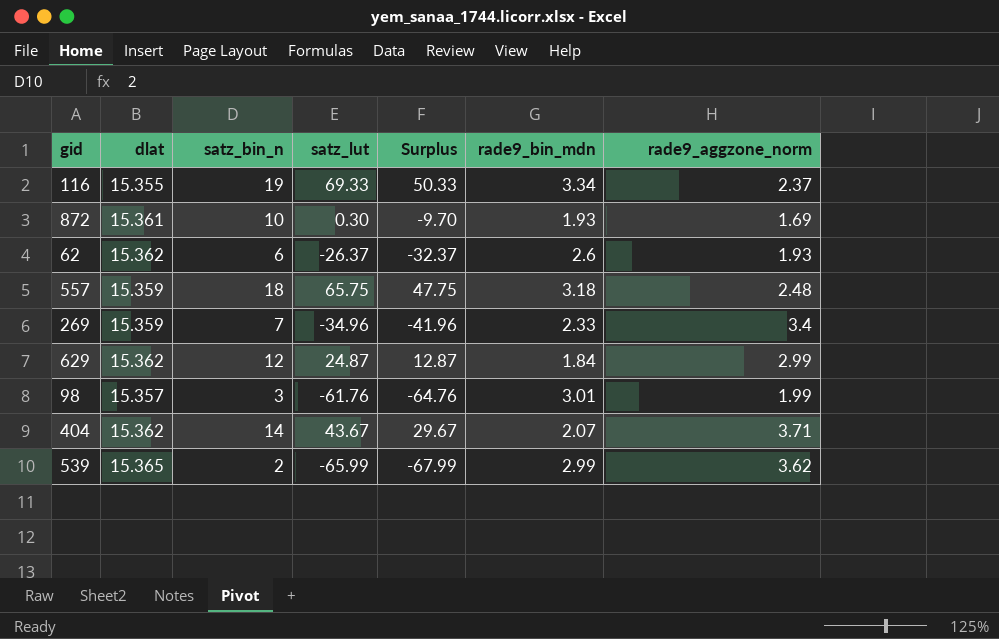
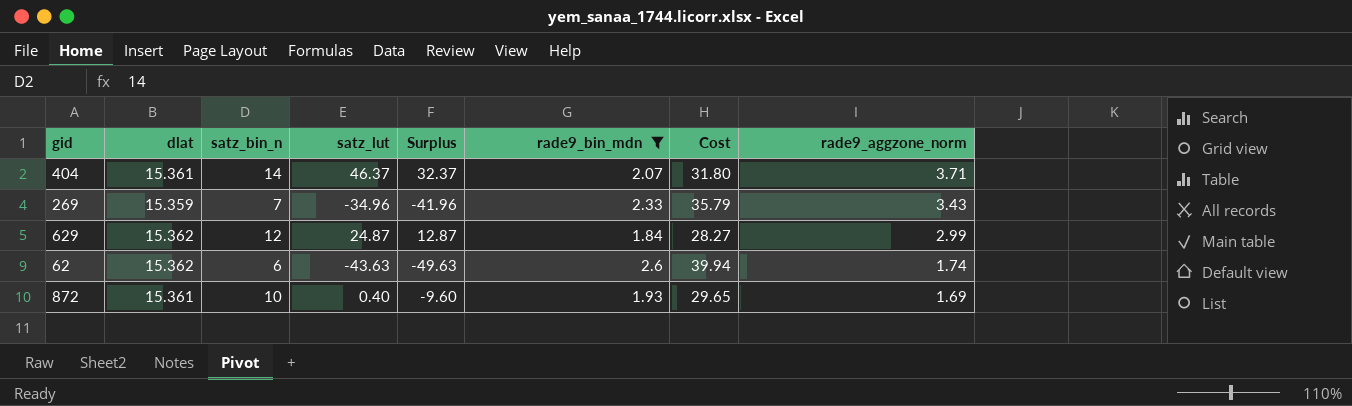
filter: none -> rade9_bin_mdn <= 2.6
row order: none -> rade9_aggzone_norm descending
column Cost | formula: none -> [dlat] * [rade9_bin_mdn]
404 | dlat: 15.362 -> 15.361
404 | satz_lut: 43.67 -> 46.37
404 | Surplus: 29.67 -> 32.37
269 | rade9_aggzone_norm: 3.4 -> 3.43
62 | satz_lut: -26.37 -> -43.63
62 | Surplus: -32.37 -> -49.63
62 | rade9_aggzone_norm: 1.93 -> 1.74
872 | satz_lut: 0.30 -> 0.40
872 | Surplus: -9.70 -> -9.60

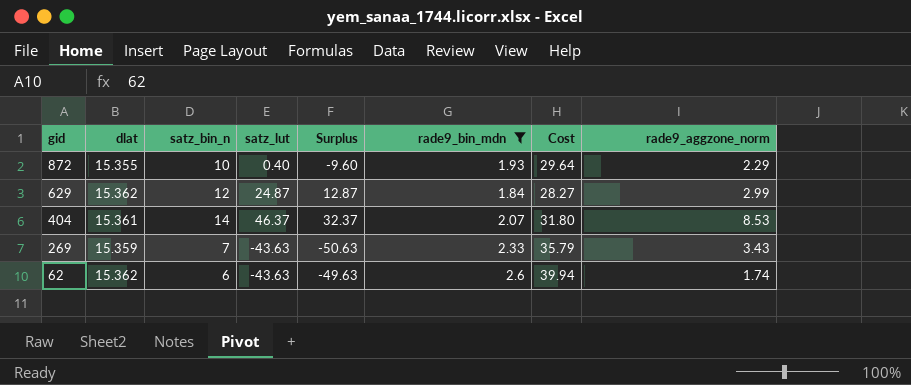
row order: rade9_aggzone_norm descending -> gid descending
872 | dlat: 15.361 -> 15.355
872 | Cost: 29.65 -> 29.64
872 | rade9_aggzone_norm: 1.69 -> 2.29
404 | rade9_aggzone_norm: 3.71 -> 8.53
269 | satz_lut: -34.96 -> -43.63
269 | Surplus: -41.96 -> -50.63

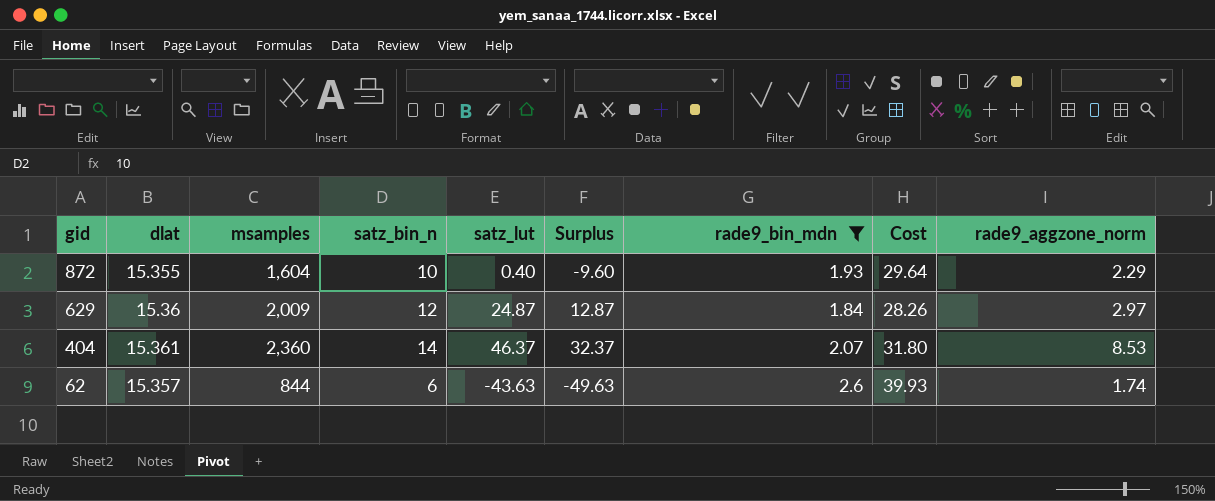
column msamples | position: none -> 3
row 269: 15.359 | 7 | -43.63 | -50.63 | 2.33 | 35.79 | 3.43 -> none
629 | dlat: 15.362 -> 15.36
629 | Cost: 28.27 -> 28.26
629 | rade9_aggzone_norm: 2.99 -> 2.97
62 | dlat: 15.362 -> 15.357
62 | Cost: 39.94 -> 39.93

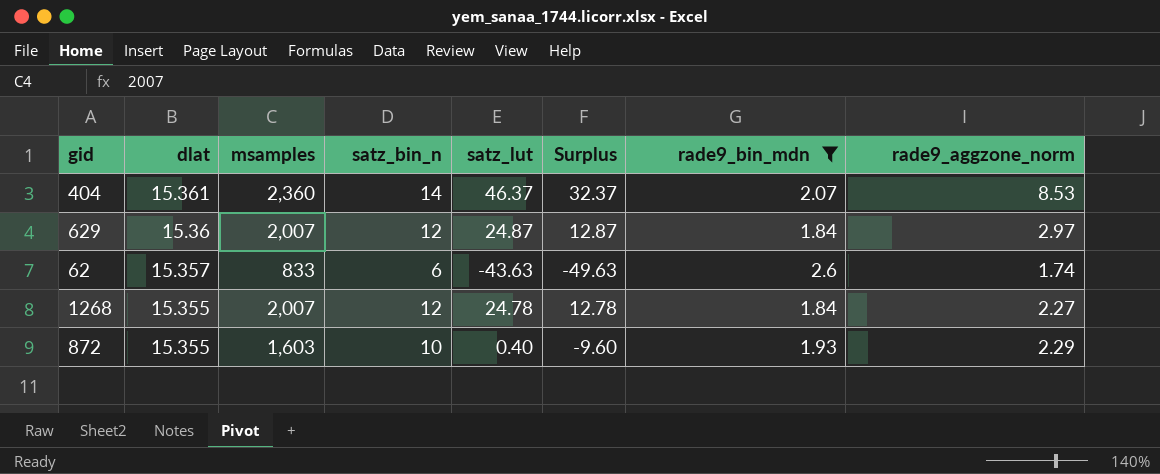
row order: gid descending -> dlat descending
column Cost | formula: [dlat] * [rade9_bin_mdn] -> none
629 | msamples: 2,009 -> 2,007
62 | msamples: 844 -> 833
row 1268: none -> 15.355 | 2,007 | 12 | 24.78 | 12.78 | 1.84 | 2.27
872 | msamples: 1,604 -> 1,603

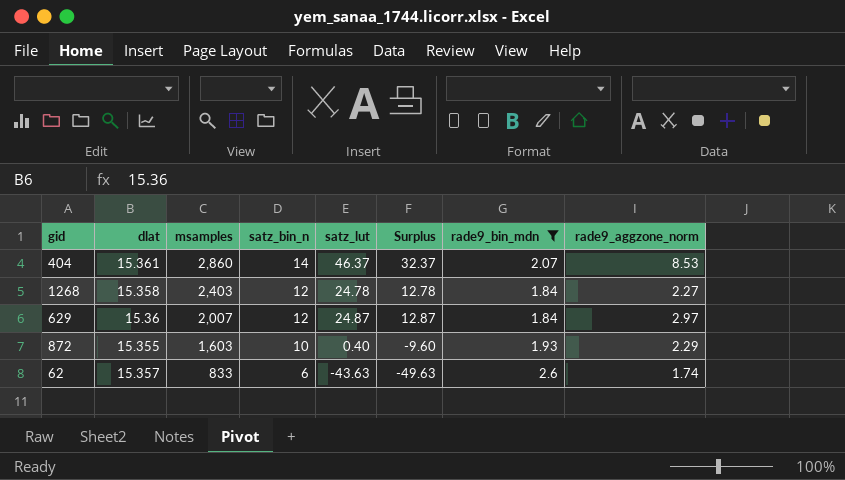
row order: dlat descending -> msamples descending
404 | msamples: 2,360 -> 2,860
1268 | dlat: 15.355 -> 15.358
1268 | msamples: 2,007 -> 2,403

